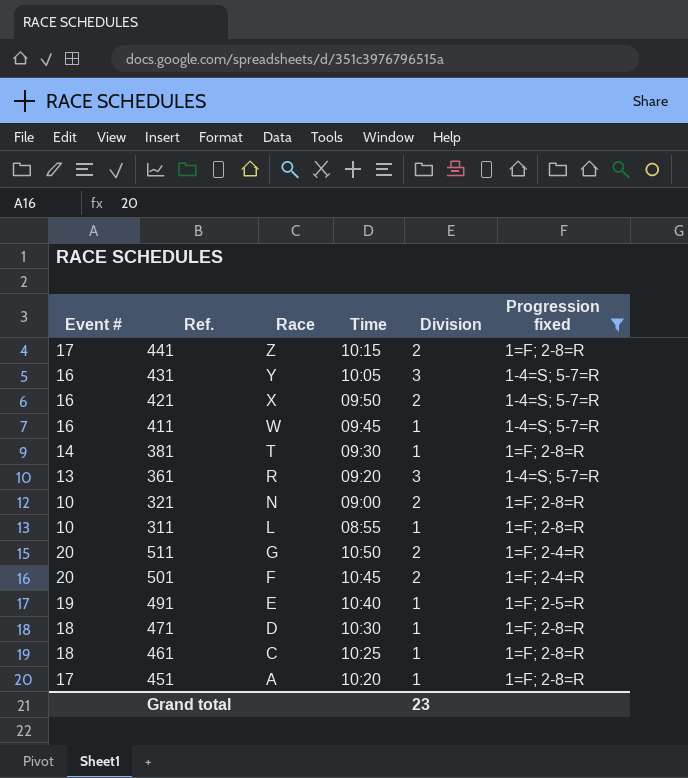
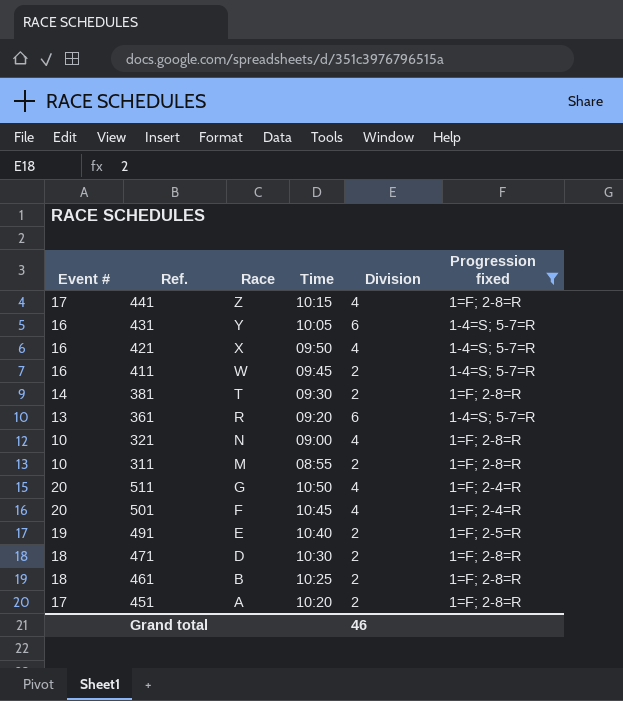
441 | Division: 2 -> 4
431 | Division: 3 -> 6
421 | Division: 2 -> 4
411 | Division: 1 -> 2
381 | Division: 1 -> 2
361 | Division: 3 -> 6
321 | Division: 2 -> 4
311 | Race: L -> M
311 | Division: 1 -> 2
511 | Division: 2 -> 4
501 | Division: 2 -> 4
491 | Division: 1 -> 2
471 | Division: 1 -> 2
461 | Race: C -> B
461 | Division: 1 -> 2
451 | Division: 1 -> 2
Grand total | Division: 23 -> 46

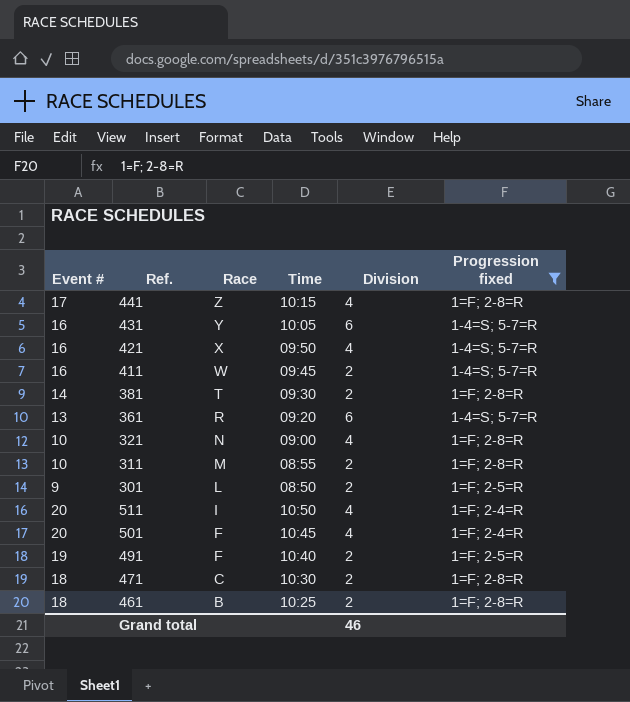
row 451: 17 | A | 10:20 | 2 | 1=F; 2-8=R -> none
row 301: none -> 9 | L | 08:50 | 2 | 1=F; 2-5=R
511 | Race: G -> I
491 | Race: E -> F
471 | Race: D -> C

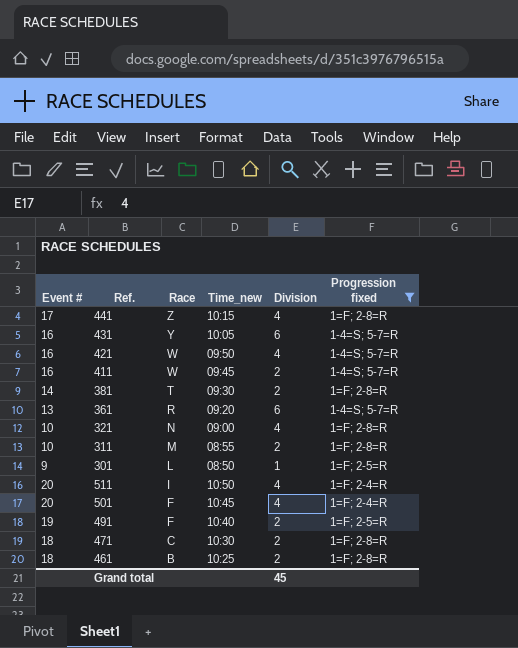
column name: Time -> Time_new
421 | Race: X -> W
301 | Division: 2 -> 1
Grand total | Division: 46 -> 45

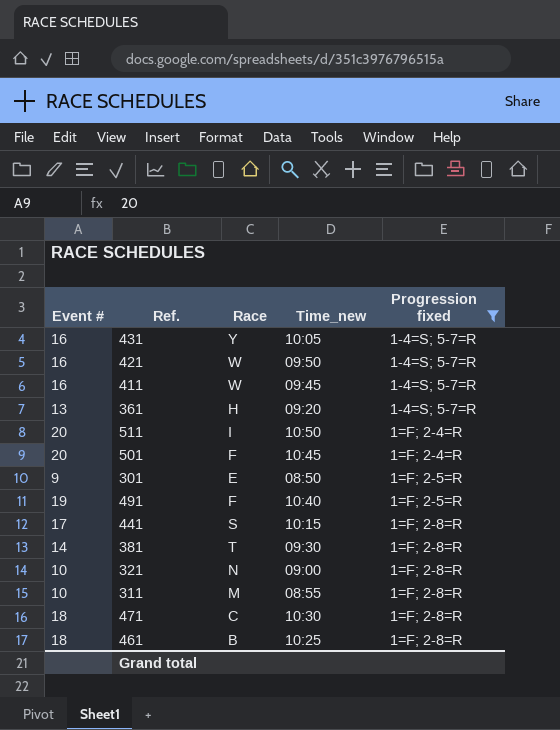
row order: Race descending -> Progression fixed ascending
column Division | position: 5 -> none
361 | Race: R -> H
301 | Race: L -> E
441 | Race: Z -> S

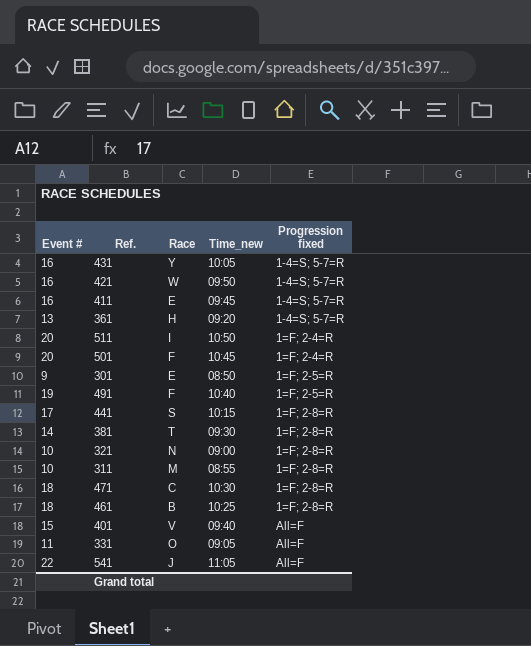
filter: Progression fixed != All=F -> none
411 | Race: W -> E

